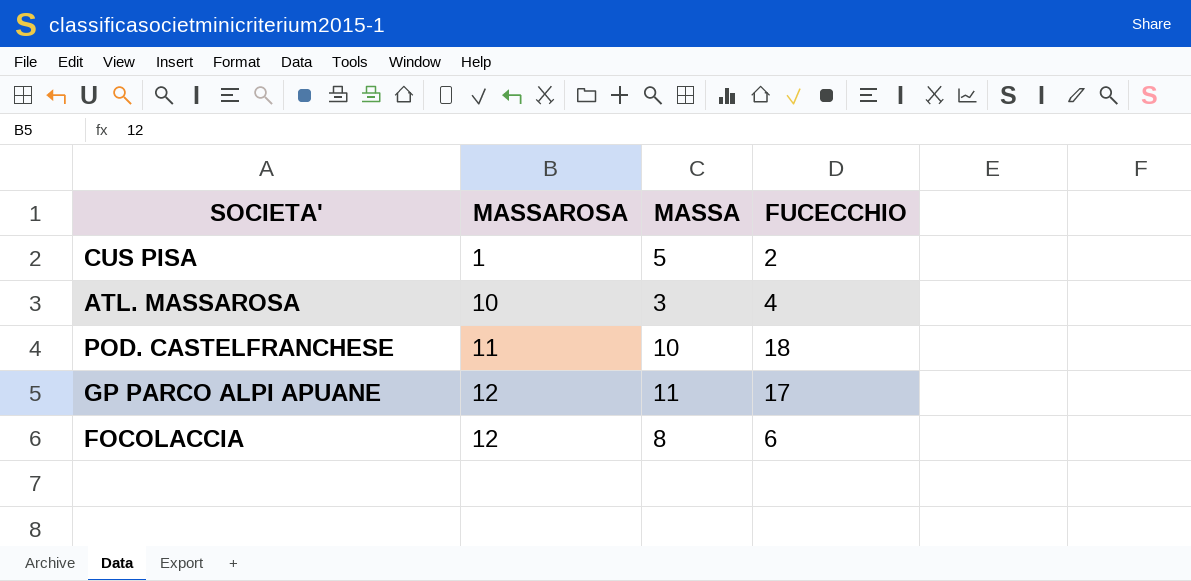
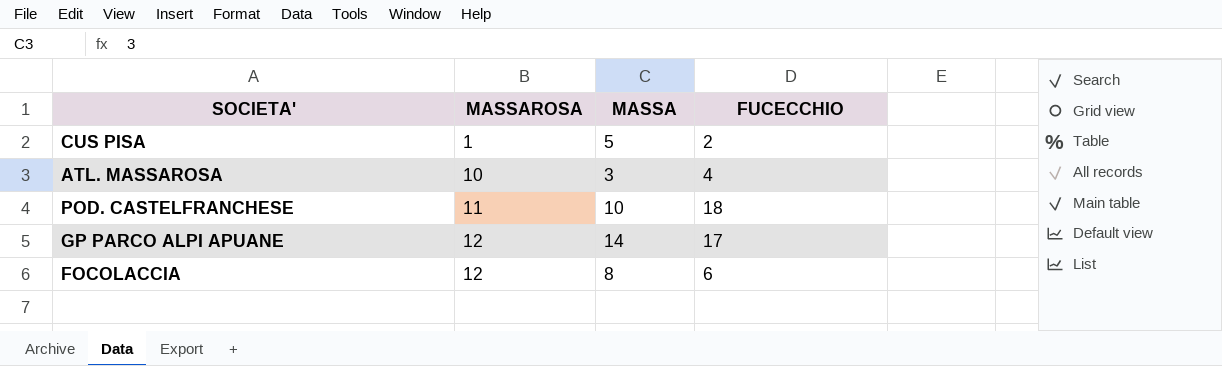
GP PARCO ALPI APUANE | MASSA: 11 -> 14

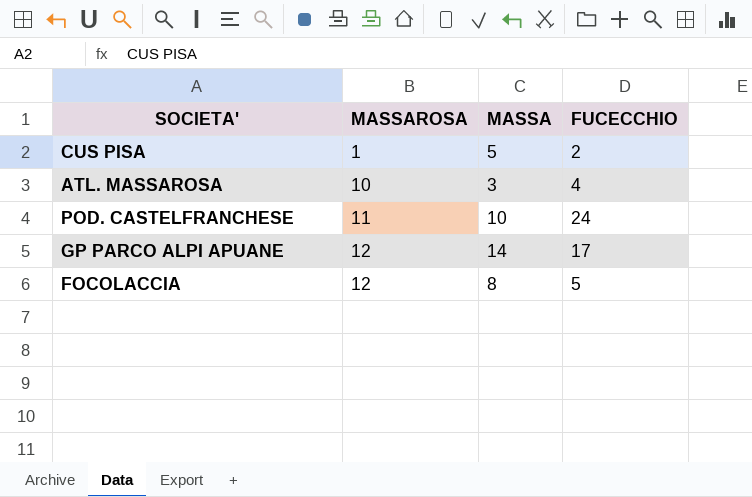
POD. CASTELFRANCHESE | FUCECCHIO: 18 -> 24
FOCOLACCIA | FUCECCHIO: 6 -> 5

